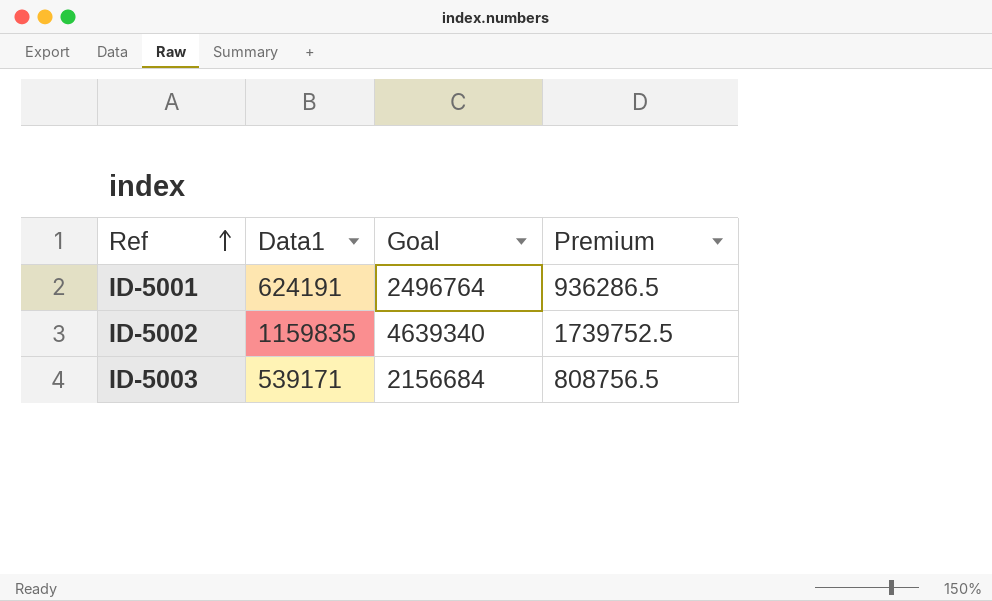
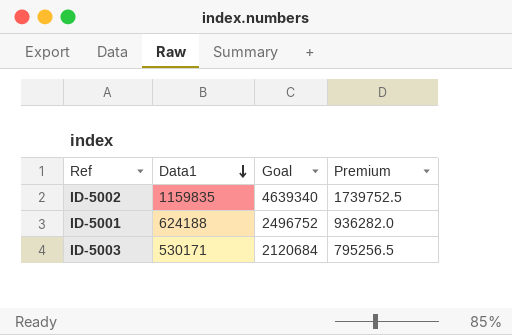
row order: Ref ascending -> Data1 descending
ID-5001 | Data1: 624191 -> 624188
ID-5001 | Goal: 2496764 -> 2496752
ID-5001 | Premium: 936286.5 -> 936282.0
ID-5003 | Data1: 539171 -> 530171
ID-5003 | Goal: 2156684 -> 2120684
ID-5003 | Premium: 808756.5 -> 795256.5

